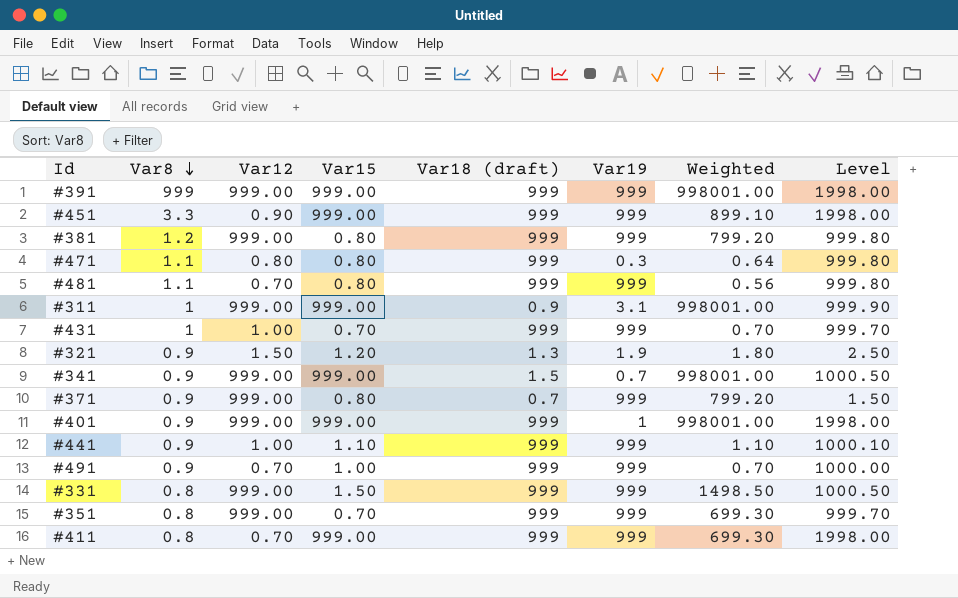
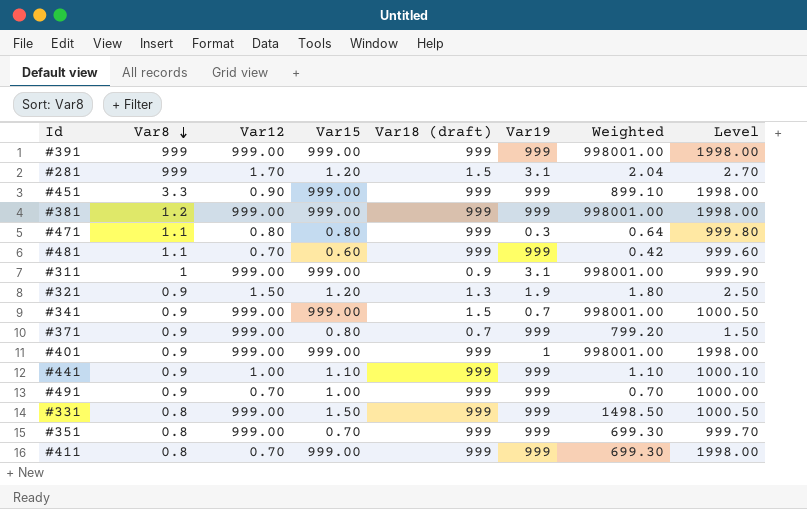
row #431: 1 | 1.00 | 0.70 | 999 | 999 | 0.70 | 999.70 -> none
row #281: none -> 999 | 1.70 | 1.20 | 1.5 | 3.1 | 2.04 | 2.70
#381 | Var15: 0.80 -> 999.00
#381 | Weighted: 799.20 -> 998001.00
#381 | Level: 999.80 -> 1998.00
#481 | Var15: 0.80 -> 0.60
#481 | Weighted: 0.56 -> 0.42
#481 | Level: 999.80 -> 999.60

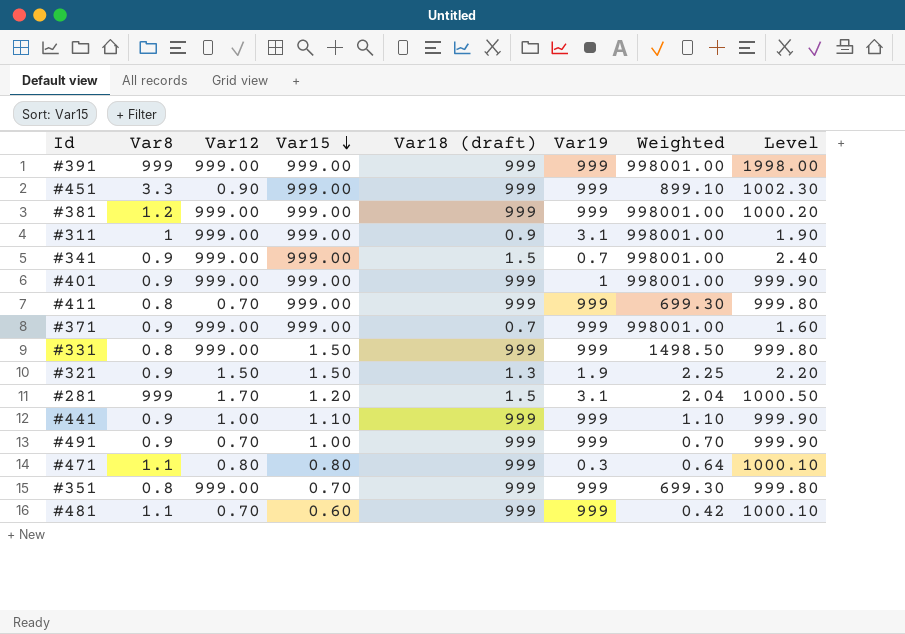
row order: Var8 descending -> Var15 descending
column Level | formula: [Var15] + [Var18 (draft)] -> [Var8] + [Var18 (draft)]
#371 | Var15: 0.80 -> 999.00
#371 | Weighted: 799.20 -> 998001.00
#321 | Var15: 1.20 -> 1.50
#321 | Weighted: 1.80 -> 2.25

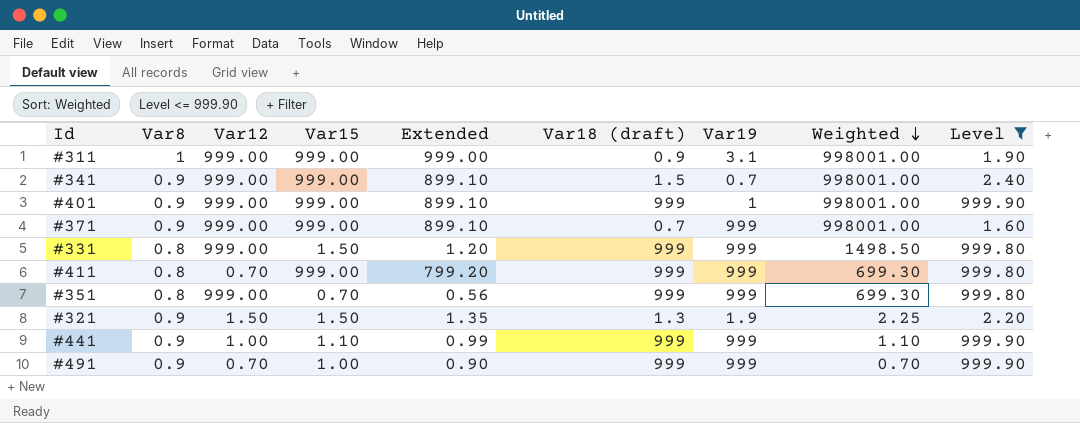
filter: none -> Level <= 999.90
row order: Var15 descending -> Weighted descending
column Extended | formula: none -> [Var8] * [Var15]

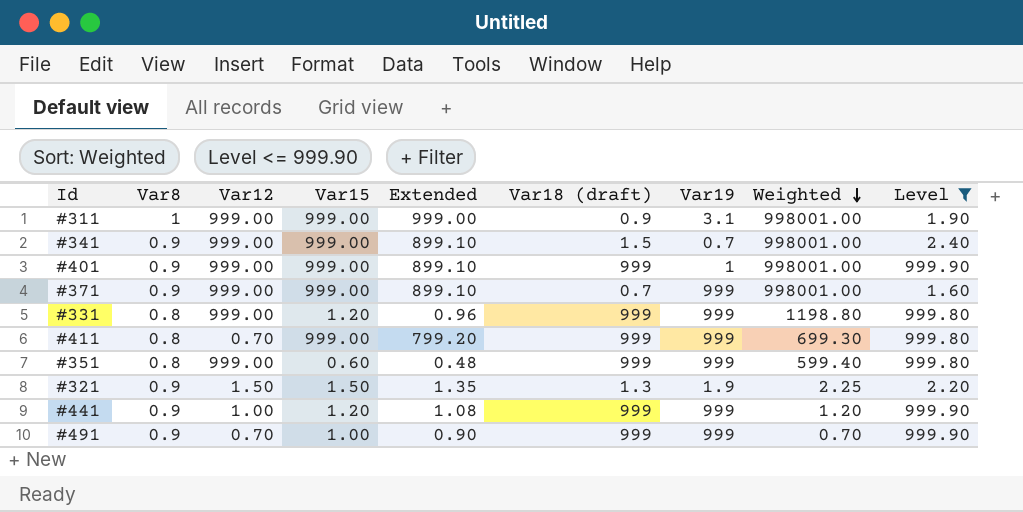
#331 | Var15: 1.50 -> 1.20
#331 | Extended: 1.20 -> 0.96
#331 | Weighted: 1498.50 -> 1198.80
#351 | Var15: 0.70 -> 0.60
#351 | Extended: 0.56 -> 0.48
#351 | Weighted: 699.30 -> 599.40
#441 | Var15: 1.10 -> 1.20
#441 | Extended: 0.99 -> 1.08
#441 | Weighted: 1.10 -> 1.20

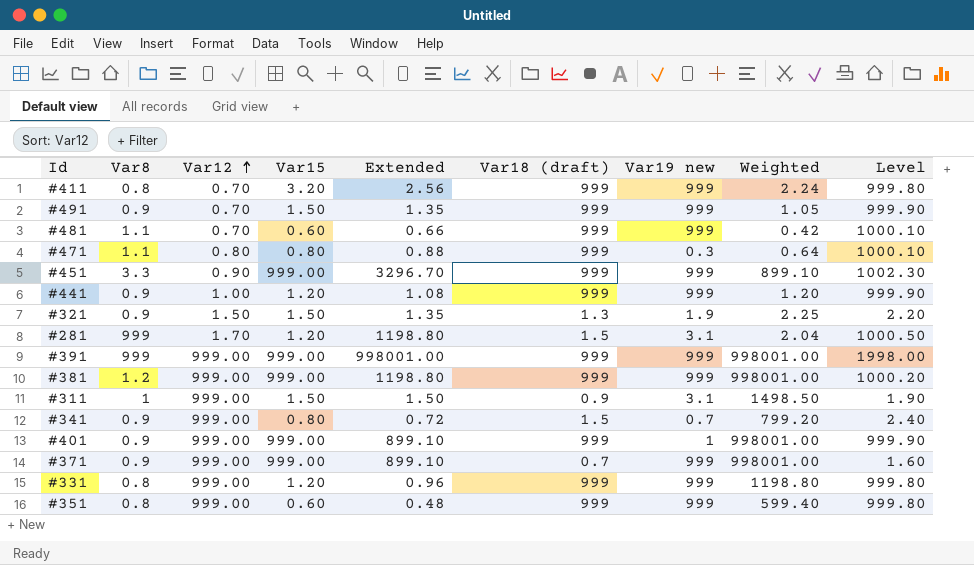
filter: Level <= 999.90 -> none
row order: Weighted descending -> Var12 ascending
column name: Var19 -> Var19 new
#411 | Var15: 999.00 -> 3.20
#411 | Extended: 799.20 -> 2.56
#411 | Weighted: 699.30 -> 2.24
#491 | Var15: 1.00 -> 1.50
#491 | Extended: 0.90 -> 1.35
#491 | Weighted: 0.70 -> 1.05
#311 | Var15: 999.00 -> 1.50
#311 | Extended: 999.00 -> 1.50
#311 | Weighted: 998001.00 -> 1498.50
#341 | Var15: 999.00 -> 0.80
#341 | Extended: 899.10 -> 0.72
#341 | Weighted: 998001.00 -> 799.20

